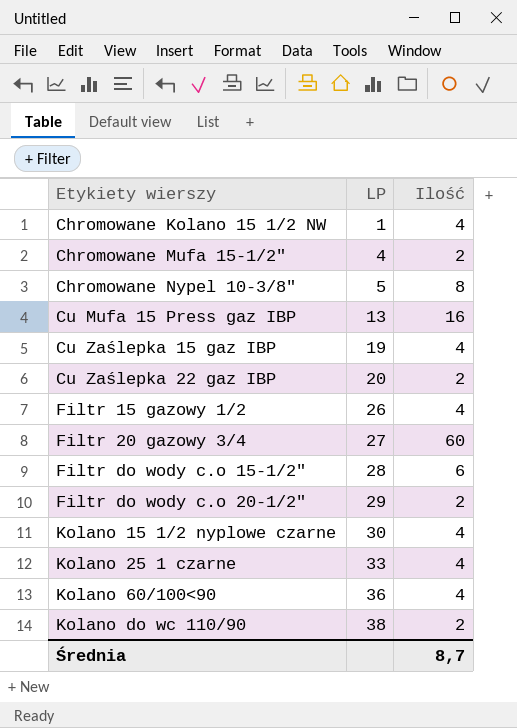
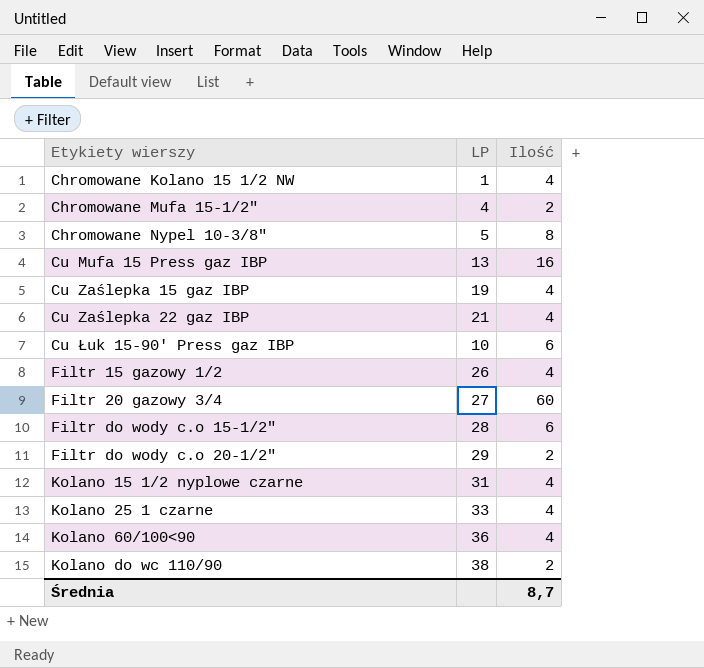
Cu Zaślepka 22 gaz IBP | LP: 20 -> 21
Cu Zaślepka 22 gaz IBP | Ilość: 2 -> 4
row Cu Łuk 15-90' Press gaz IBP: none -> 10 | 6
Kolano 15 1/2 nyplowe czarne | LP: 30 -> 31

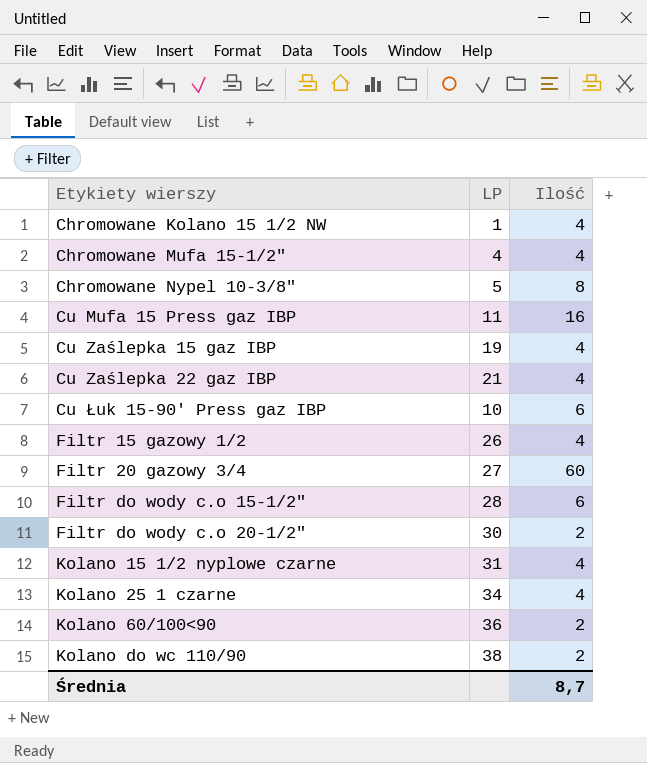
Chromowane Mufa 15-1/2" | Ilość: 2 -> 4
Cu Mufa 15 Press gaz IBP | LP: 13 -> 11
Filtr do wody c.o 20-1/2" | LP: 29 -> 30
Kolano 25 1 czarne | LP: 33 -> 34
Kolano 60/100<90 | Ilość: 4 -> 2

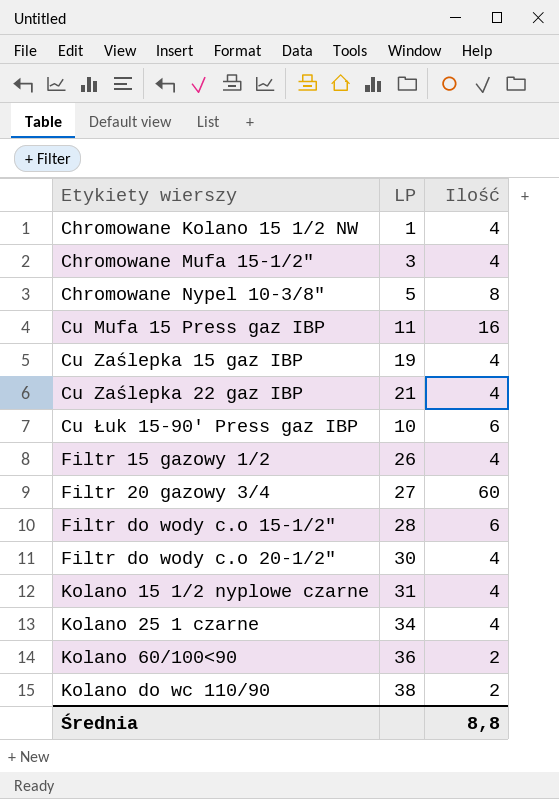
Chromowane Mufa 15-1/2" | LP: 4 -> 3
Filtr do wody c.o 20-1/2" | Ilość: 2 -> 4
Średnia | Ilość: 8,7 -> 8,8

